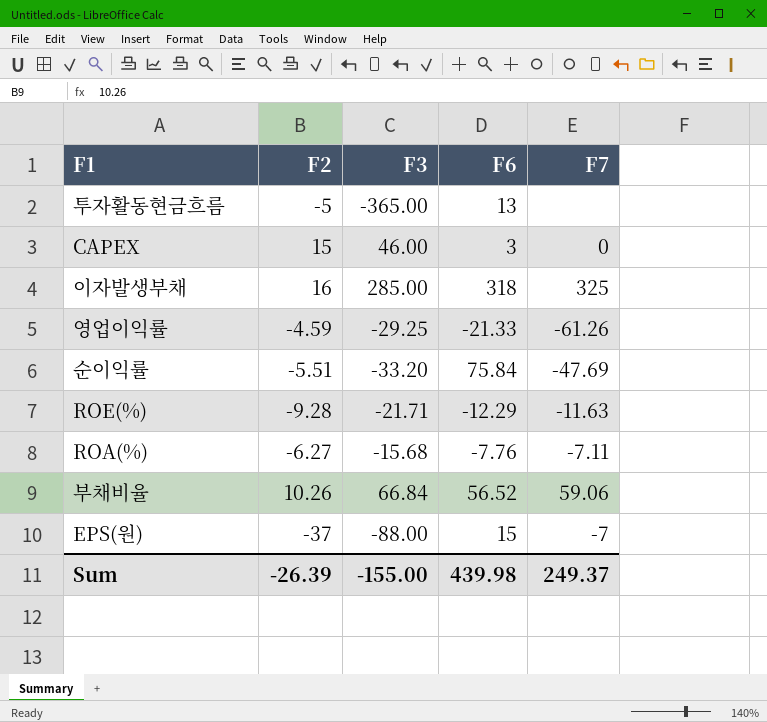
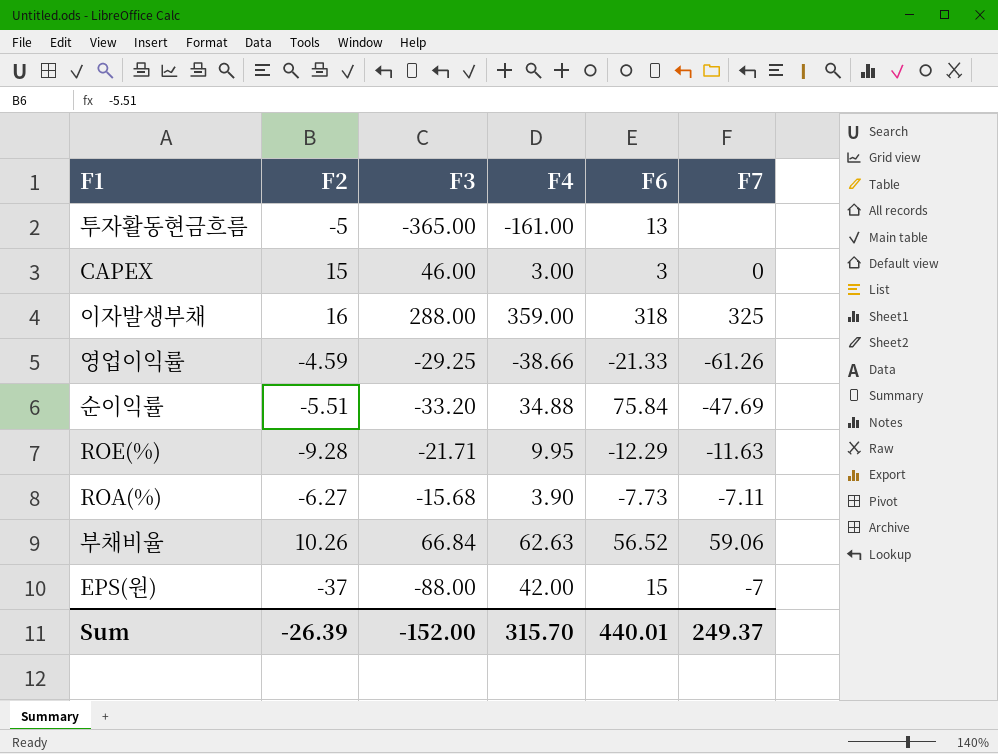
column F4 | position: none -> 4
이자발생부채 | F3: 285.00 -> 288.00
ROA(%) | F6: -7.76 -> -7.73
Sum | F3: -155.00 -> -152.00
Sum | F6: 439.98 -> 440.01

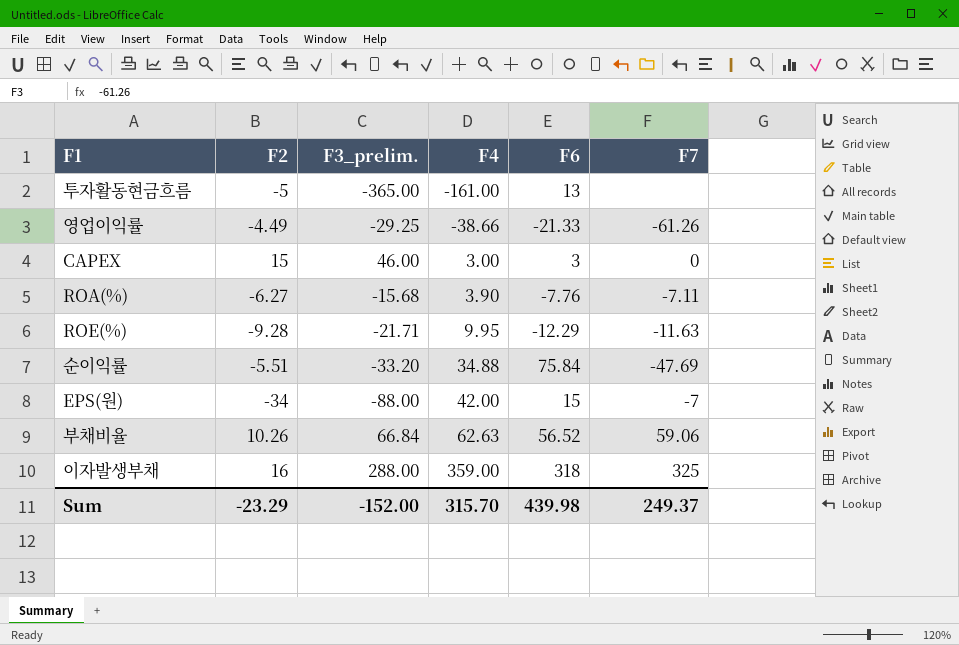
row order: none -> F4 ascending
column name: F3 -> F3_prelim.
영업이익률 | F2: -4.59 -> -4.49
ROA(%) | F6: -7.73 -> -7.76
EPS(원) | F2: -37 -> -34
Sum | F2: -26.39 -> -23.29
Sum | F6: 440.01 -> 439.98

